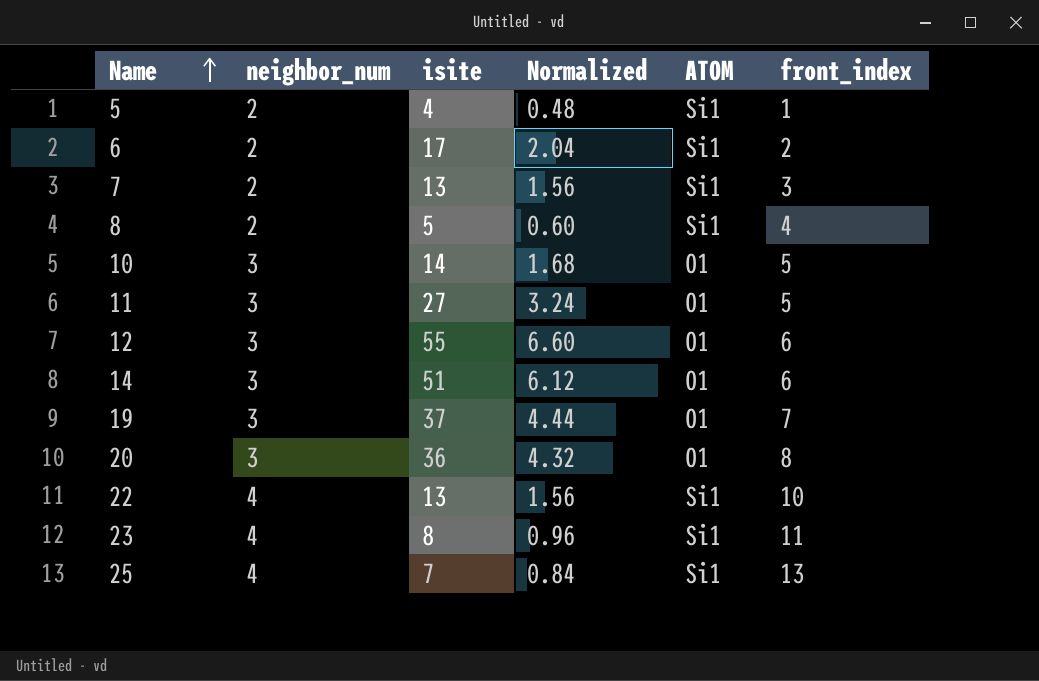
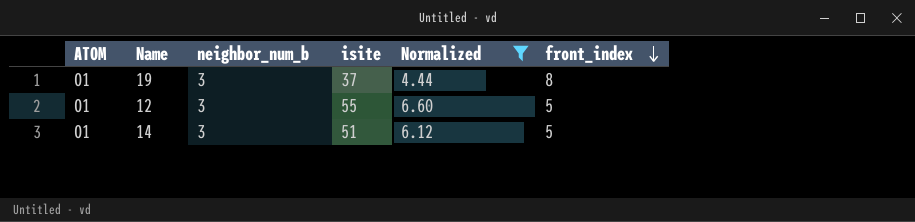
filter: none -> Normalized >= 4.44
row order: Name ascending -> front_index descending
column ATOM | position: 5 -> 1
column name: neighbor_num -> neighbor_num_b
19 | front_index: 7 -> 8
12 | front_index: 6 -> 5
14 | front_index: 6 -> 5

